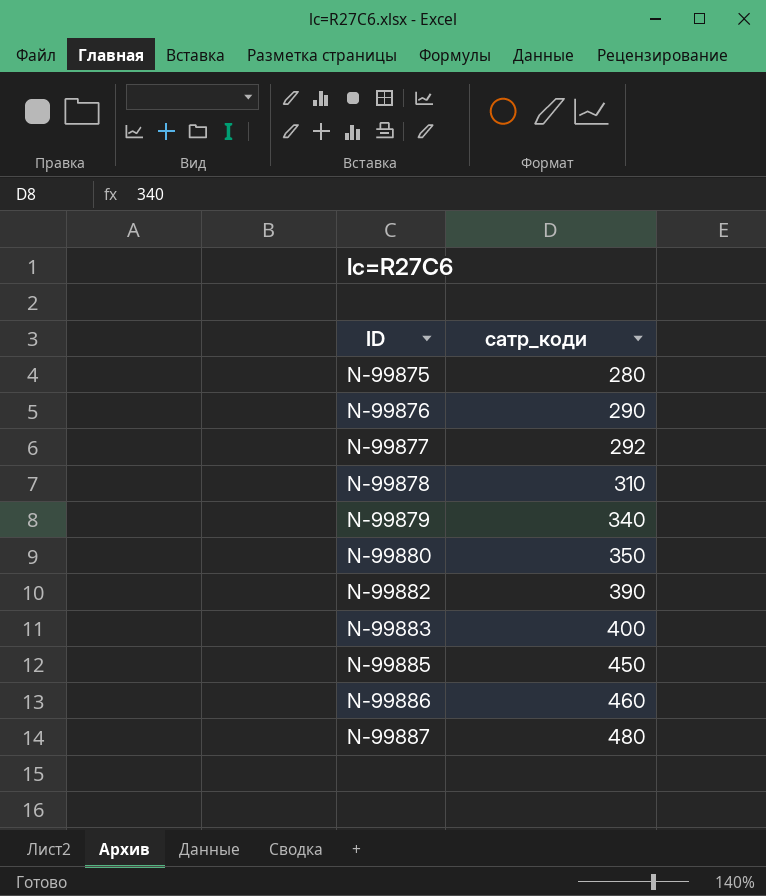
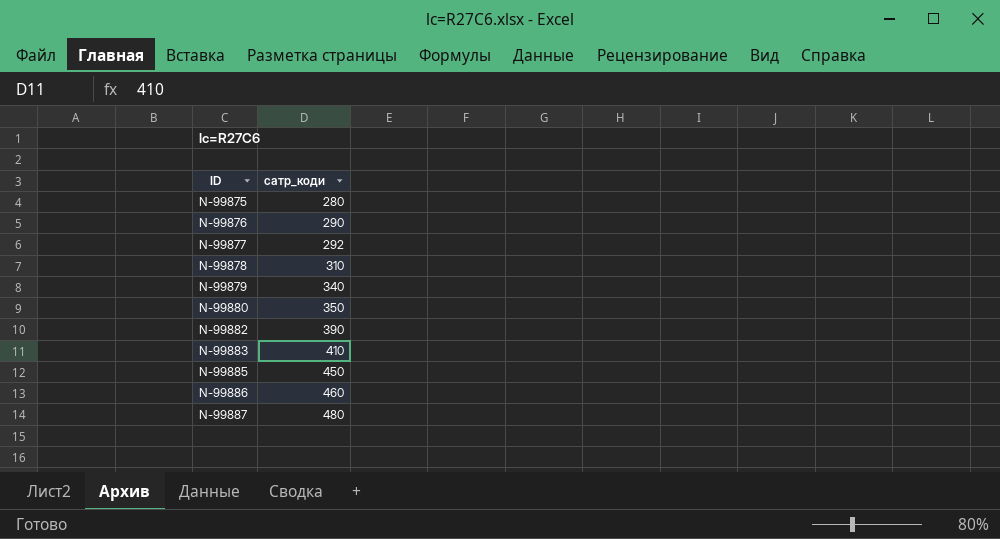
N-99883 | сатр_коди: 400 -> 410

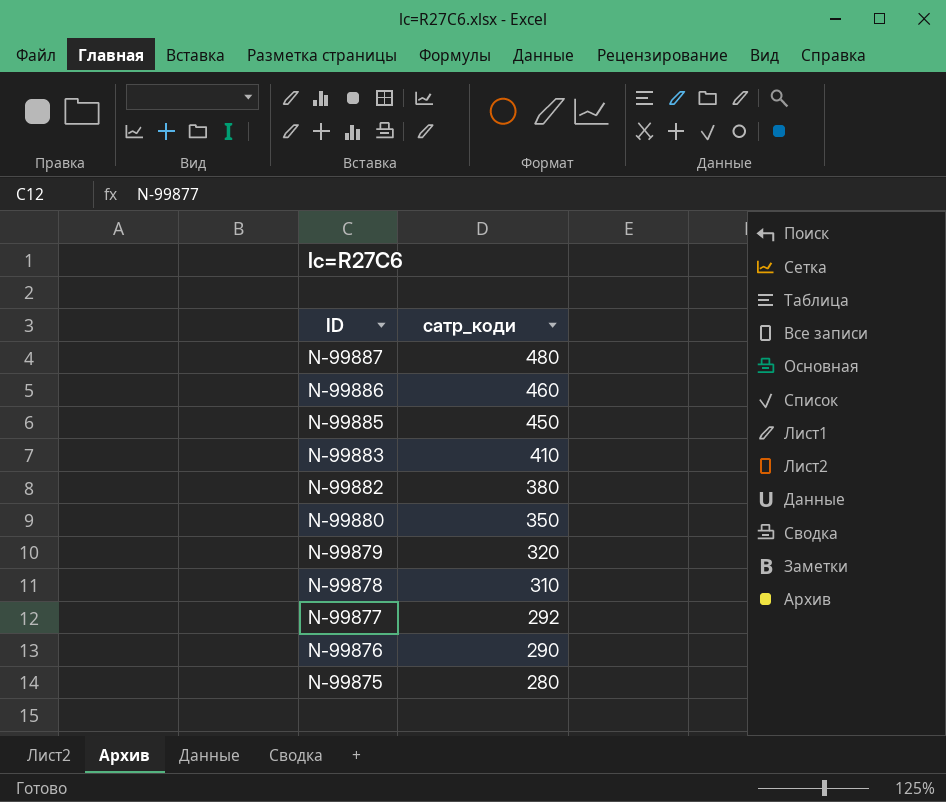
row order: ID ascending -> ID descending
N-99882 | сатр_коди: 390 -> 380
N-99879 | сатр_коди: 340 -> 320

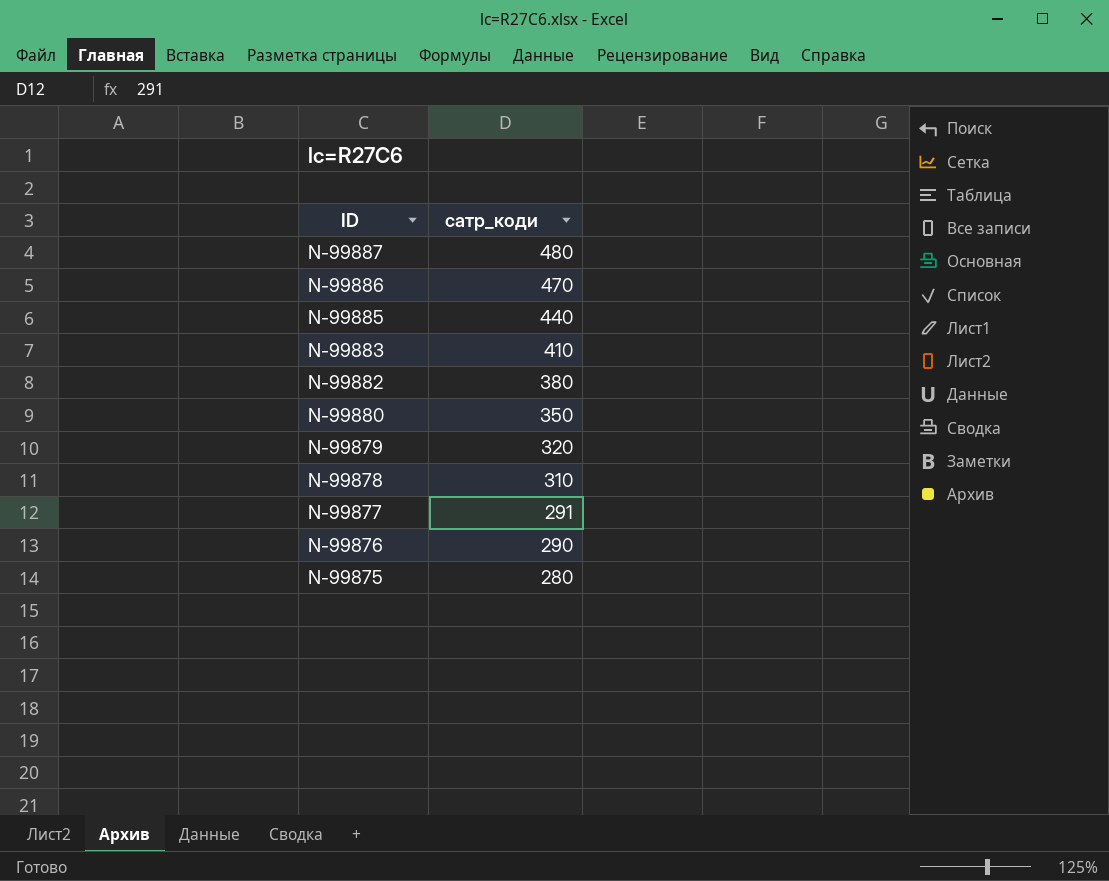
N-99886 | сатр_коди: 460 -> 470
N-99885 | сатр_коди: 450 -> 440
N-99877 | сатр_коди: 292 -> 291

